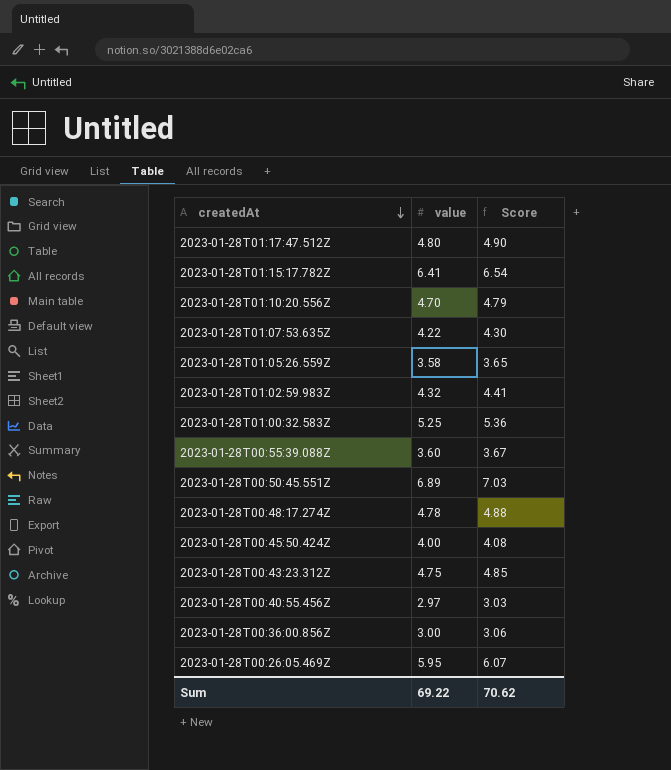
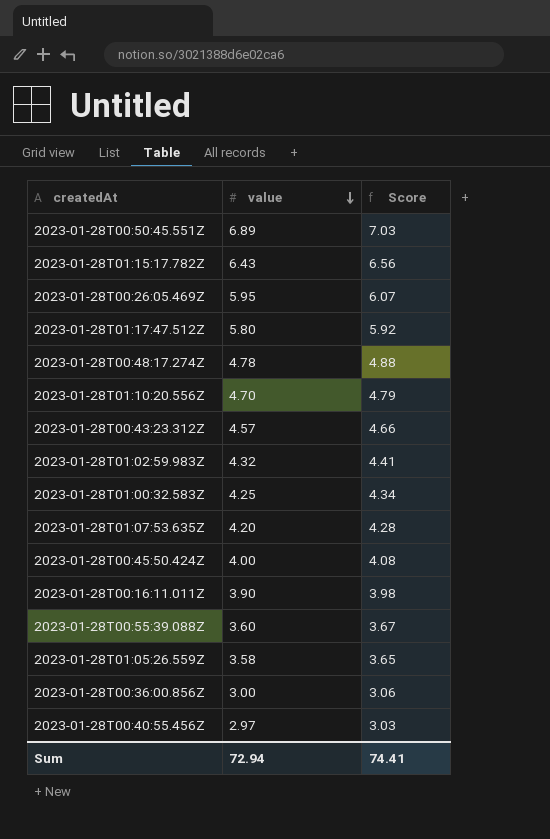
row order: createdAt descending -> value descending
2023-01-28T01:15:17.782Z | value: 6.41 -> 6.43
2023-01-28T01:15:17.782Z | Score: 6.54 -> 6.56
2023-01-28T01:17:47.512Z | value: 4.80 -> 5.80
2023-01-28T01:17:47.512Z | Score: 4.90 -> 5.92
2023-01-28T00:43:23.312Z | value: 4.75 -> 4.57
2023-01-28T00:43:23.312Z | Score: 4.85 -> 4.66
2023-01-28T01:00:32.583Z | value: 5.25 -> 4.25
2023-01-28T01:00:32.583Z | Score: 5.36 -> 4.34
2023-01-28T01:07:53.635Z | value: 4.22 -> 4.20
2023-01-28T01:07:53.635Z | Score: 4.30 -> 4.28
row 2023-01-28T00:16:11.011Z: none -> 3.90 | 3.98
Sum | value: 69.22 -> 72.94
Sum | Score: 70.62 -> 74.41

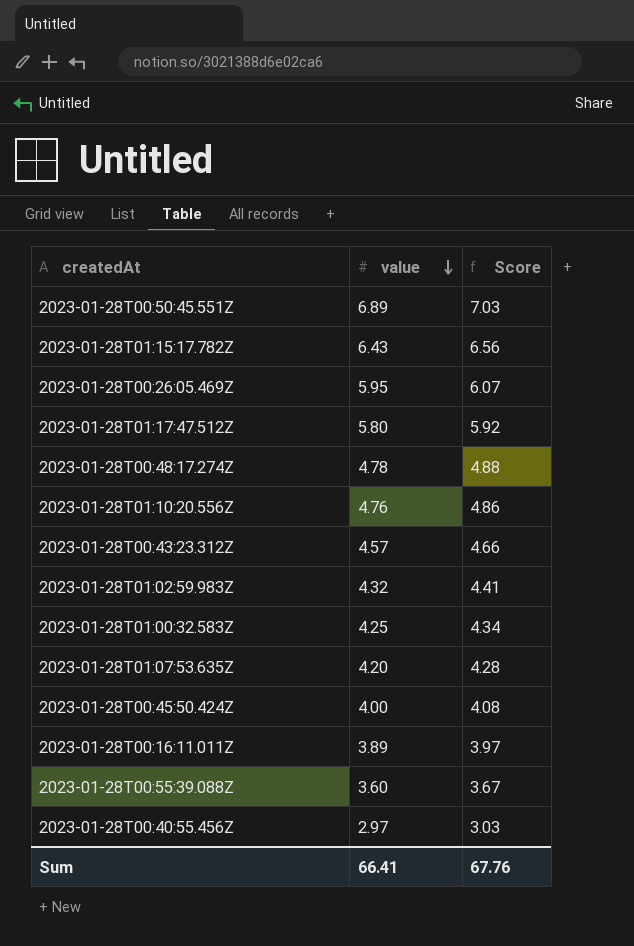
row 2023-01-28T01:05:26.559Z: 3.58 | 3.65 -> none
row 2023-01-28T00:36:00.856Z: 3.00 | 3.06 -> none
2023-01-28T01:10:20.556Z | value: 4.70 -> 4.76
2023-01-28T01:10:20.556Z | Score: 4.79 -> 4.86
2023-01-28T00:16:11.011Z | value: 3.90 -> 3.89
2023-01-28T00:16:11.011Z | Score: 3.98 -> 3.97
Sum | value: 72.94 -> 66.41
Sum | Score: 74.41 -> 67.76

